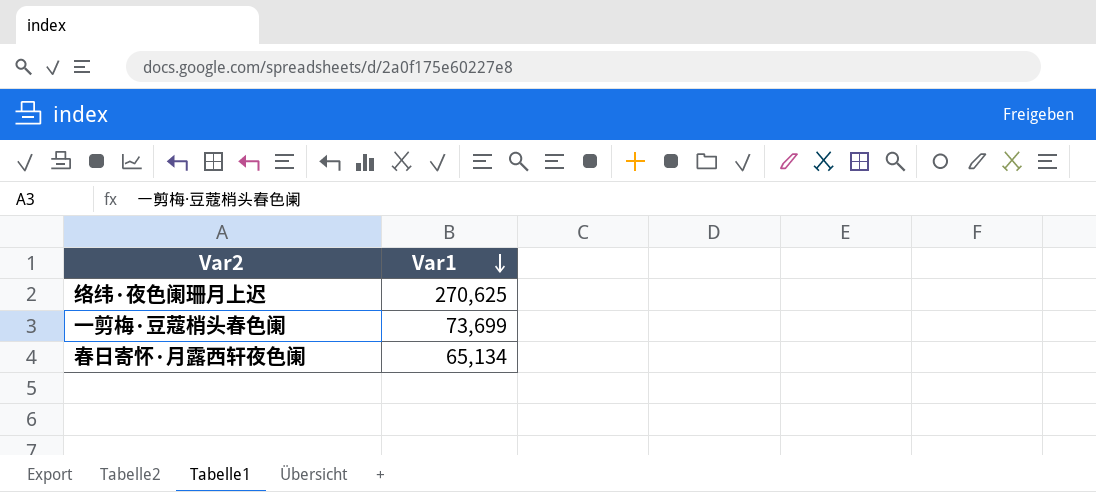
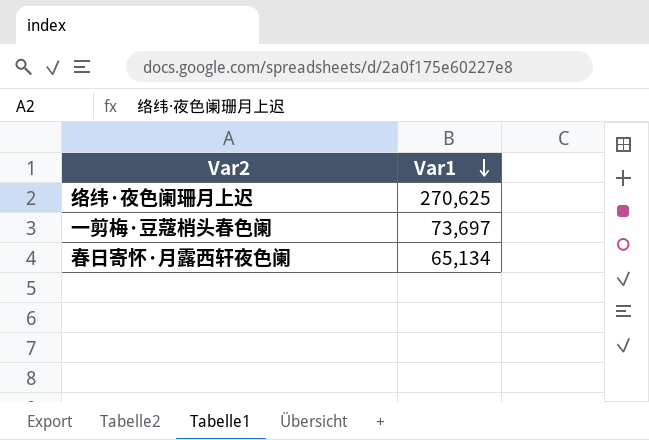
一剪梅·豆蔻梢头春色阑 | Var1: 73,699 -> 73,697

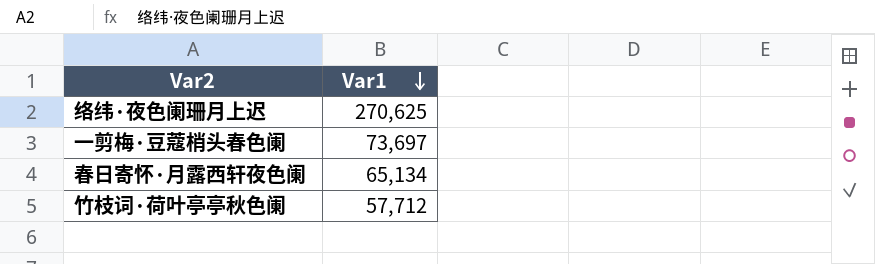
row 竹枝词·荷叶亭亭秋色阑: none -> 57,712

